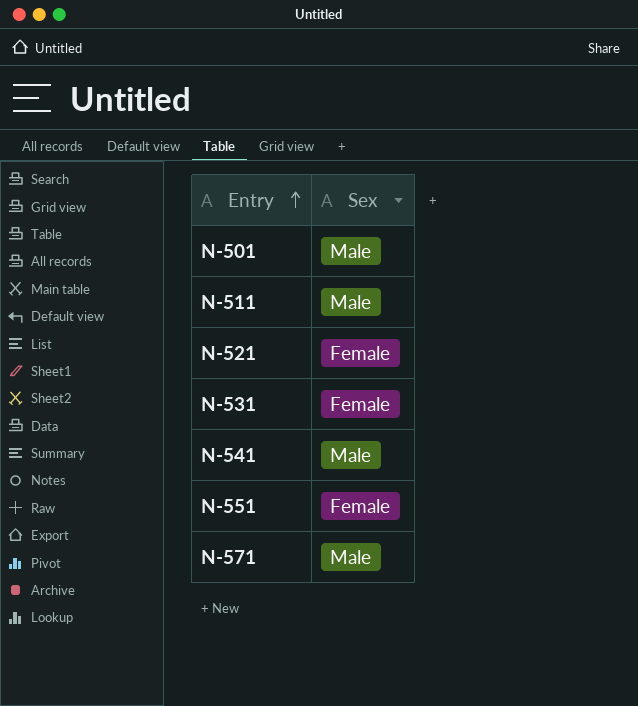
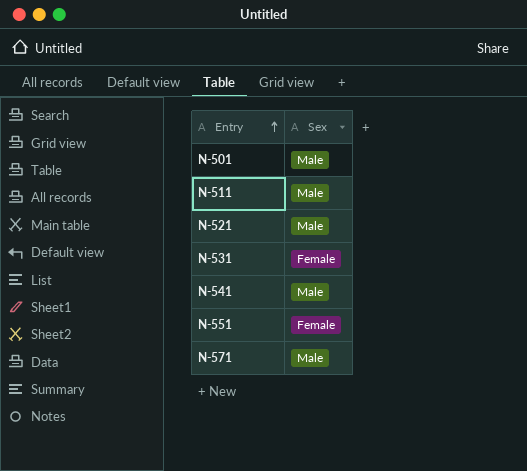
N-521 | Sex: Female -> Male

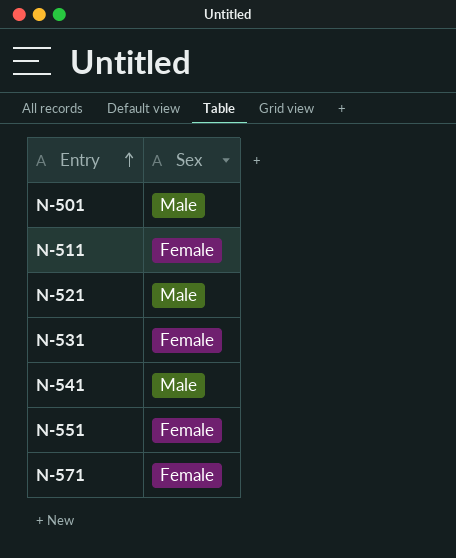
N-511 | Sex: Male -> Female
N-571 | Sex: Male -> Female

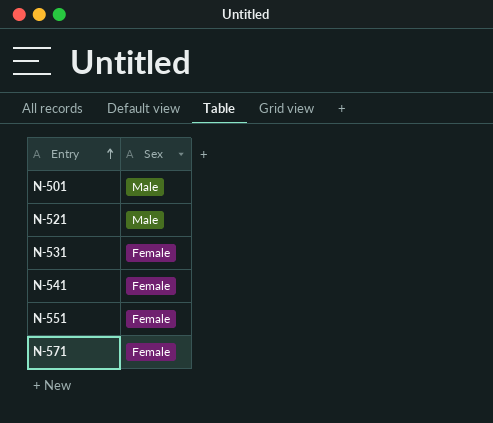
row N-511: Female -> none
N-541 | Sex: Male -> Female

